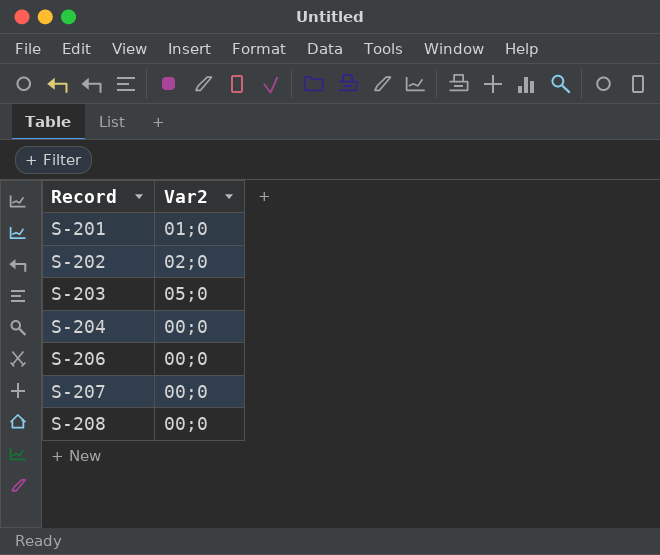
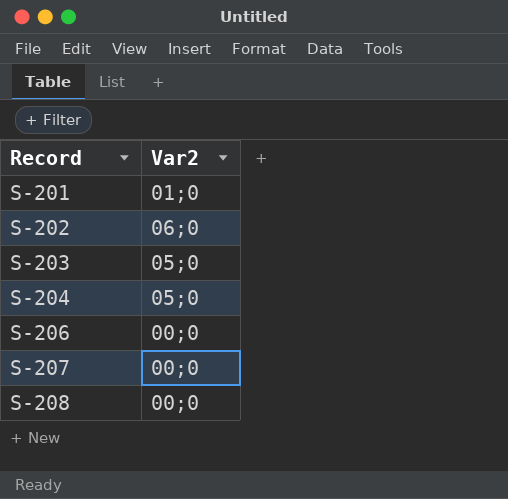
S-202 | Var2: 02;0 -> 06;0
S-204 | Var2: 00;0 -> 05;0

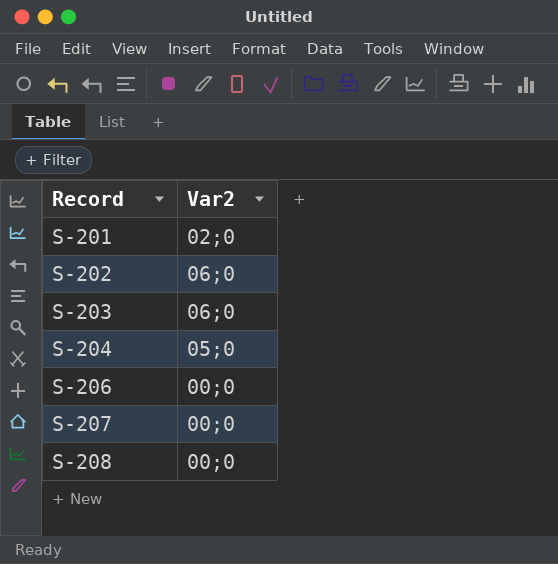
S-201 | Var2: 01;0 -> 02;0
S-203 | Var2: 05;0 -> 06;0

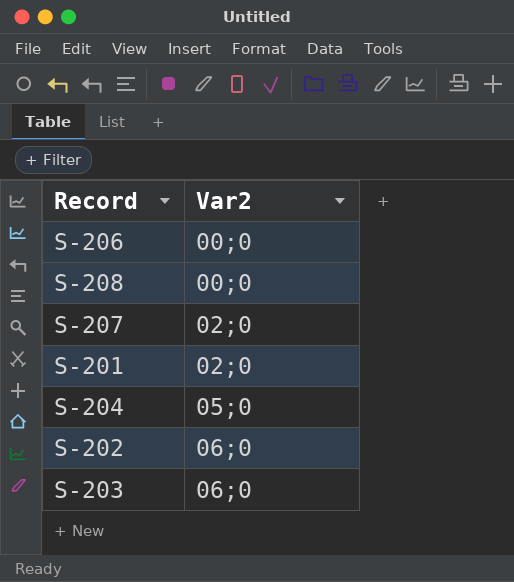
row order: Record ascending -> Var2 ascending
S-207 | Var2: 00;0 -> 02;0

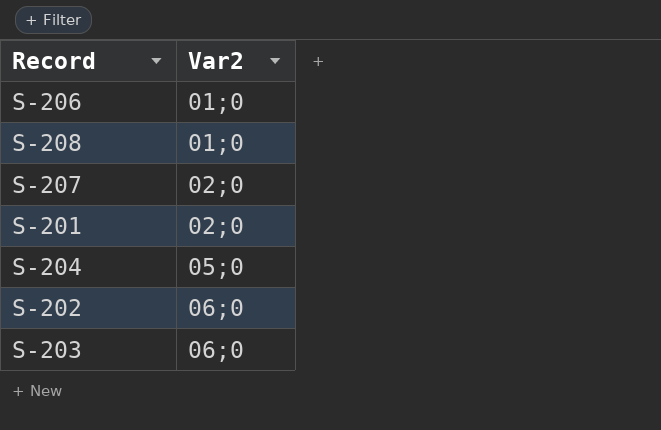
S-206 | Var2: 00;0 -> 01;0
S-208 | Var2: 00;0 -> 01;0

